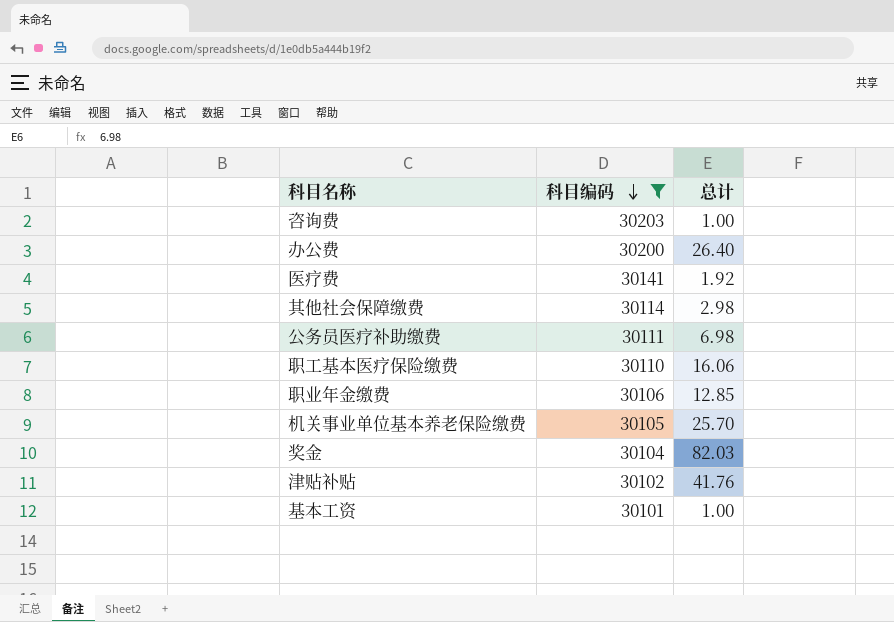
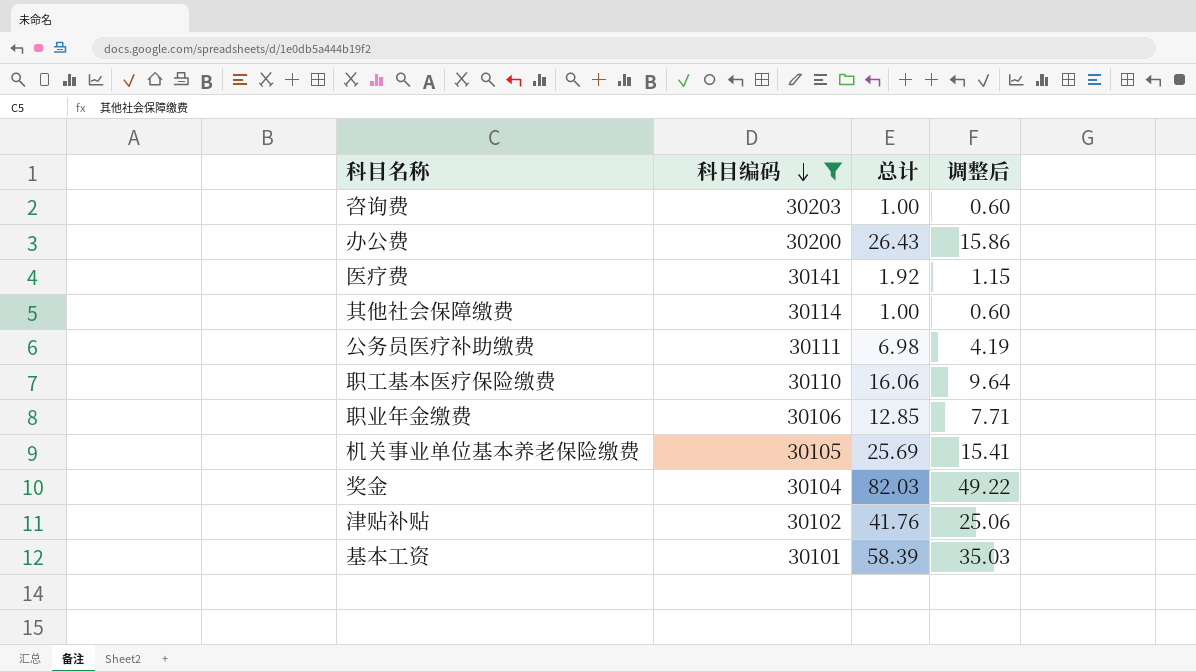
column 调整后 | formula: none -> [总计] * 0.6
办公费 | 总计: 26.40 -> 26.43
其他社会保障缴费 | 总计: 2.98 -> 1.00
机关事业单位基本养老保险缴费 | 总计: 25.70 -> 25.69
基本工资 | 总计: 1.00 -> 58.39

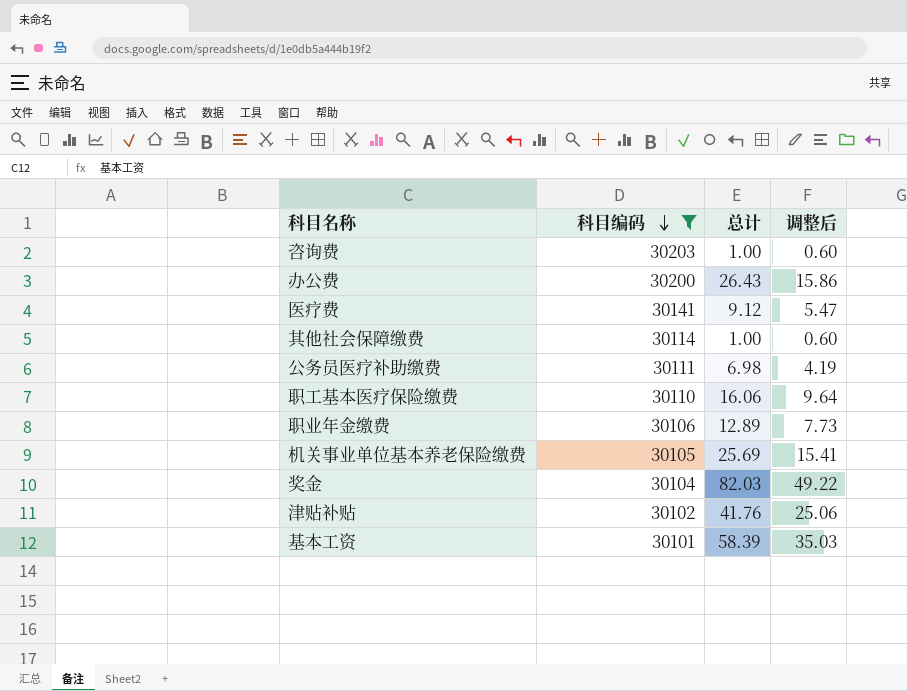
医疗费 | 总计: 1.92 -> 9.12
医疗费 | 调整后: 1.15 -> 5.47
职业年金缴费 | 总计: 12.85 -> 12.89
职业年金缴费 | 调整后: 7.71 -> 7.73

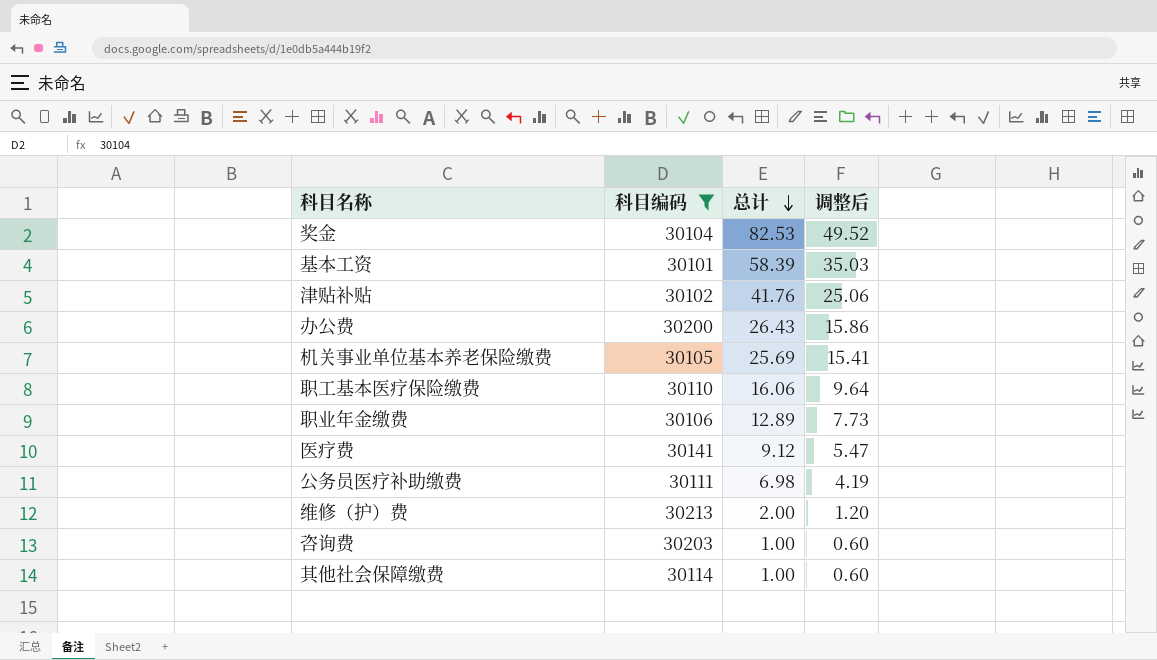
row order: 科目编码 descending -> 总计 descending
奖金 | 总计: 82.03 -> 82.53
奖金 | 调整后: 49.22 -> 49.52
row 维修（护）费: none -> 30213 | 2.00 | 1.20

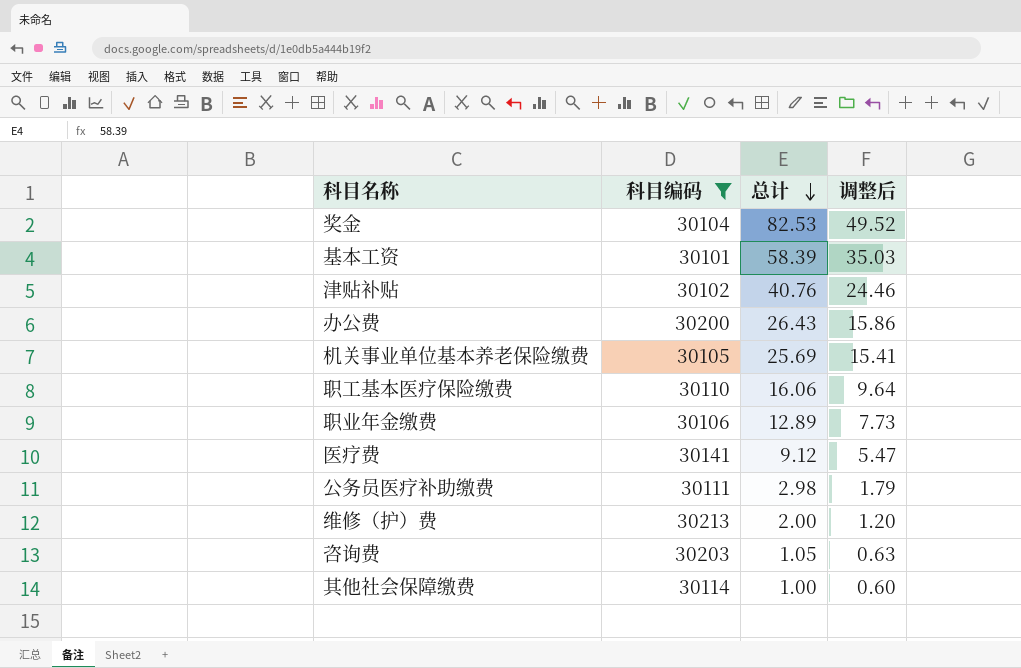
津贴补贴 | 总计: 41.76 -> 40.76
津贴补贴 | 调整后: 25.06 -> 24.46
公务员医疗补助缴费 | 总计: 6.98 -> 2.98
公务员医疗补助缴费 | 调整后: 4.19 -> 1.79
咨询费 | 总计: 1.00 -> 1.05
咨询费 | 调整后: 0.60 -> 0.63

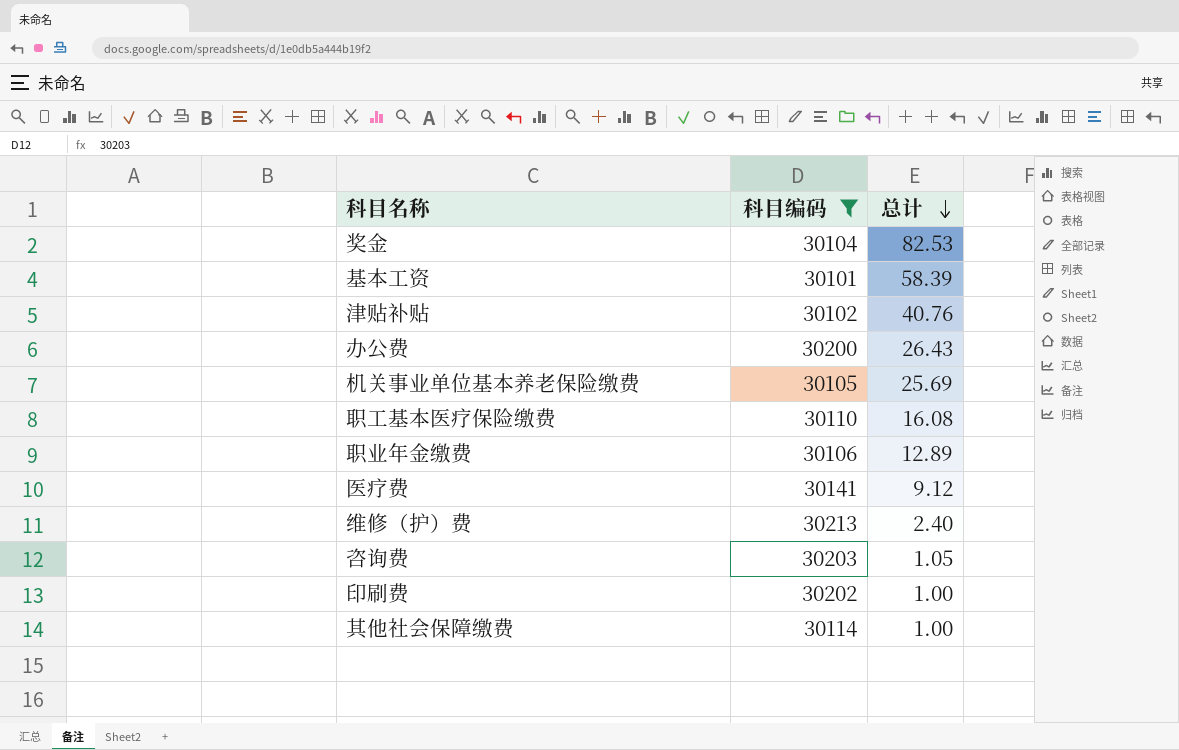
column 调整后 | formula: [总计] * 0.6 -> none
row 公务员医疗补助缴费: 30111 | 2.98 | 1.79 -> none
职工基本医疗保险缴费 | 总计: 16.06 -> 16.08
维修（护）费 | 总计: 2.00 -> 2.40
row 印刷费: none -> 30202 | 1.00

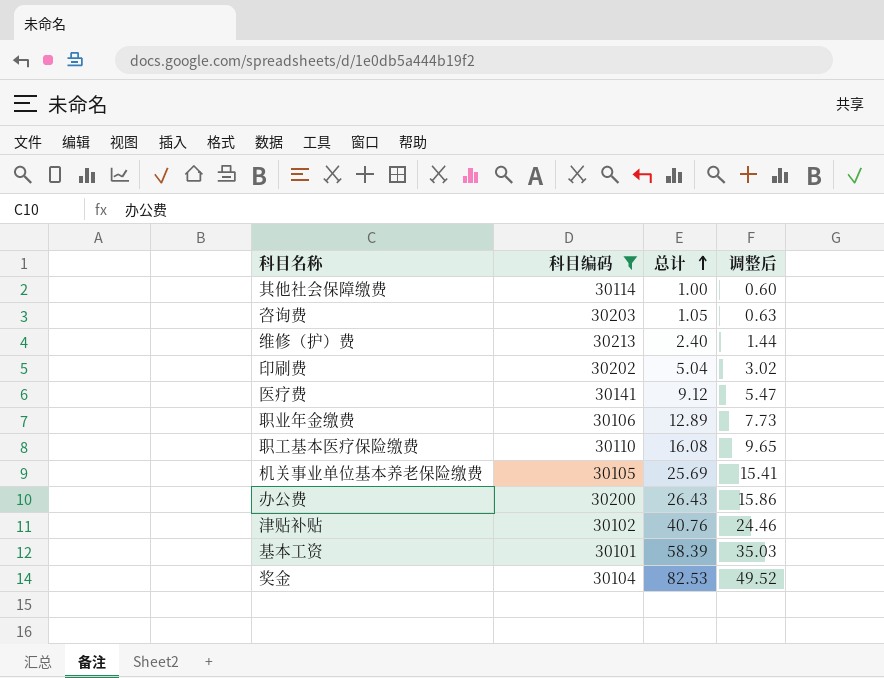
row order: 总计 descending -> 总计 ascending
column 调整后 | formula: none -> [总计] * 0.6
印刷费 | 总计: 1.00 -> 5.04

